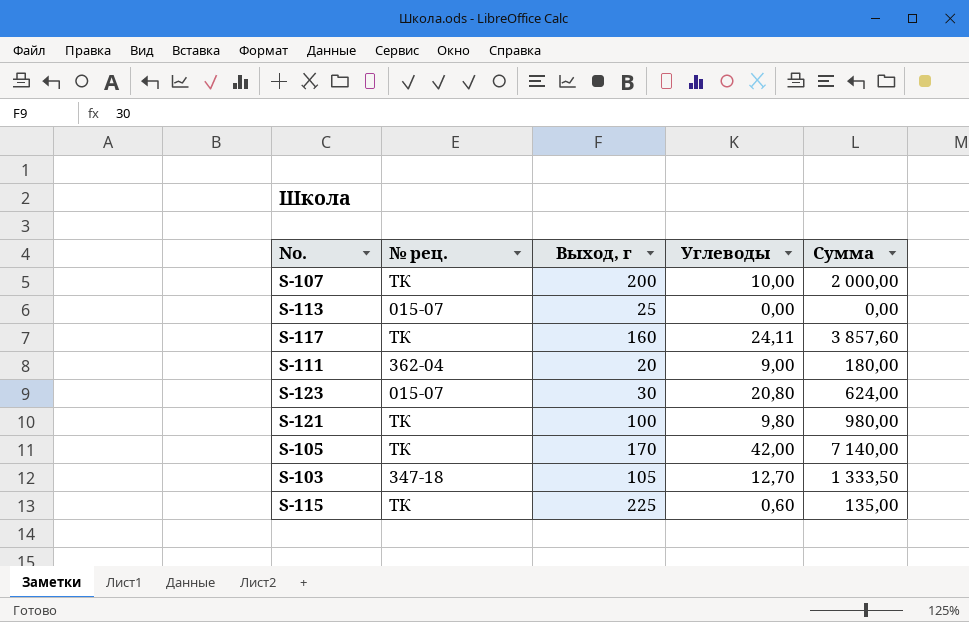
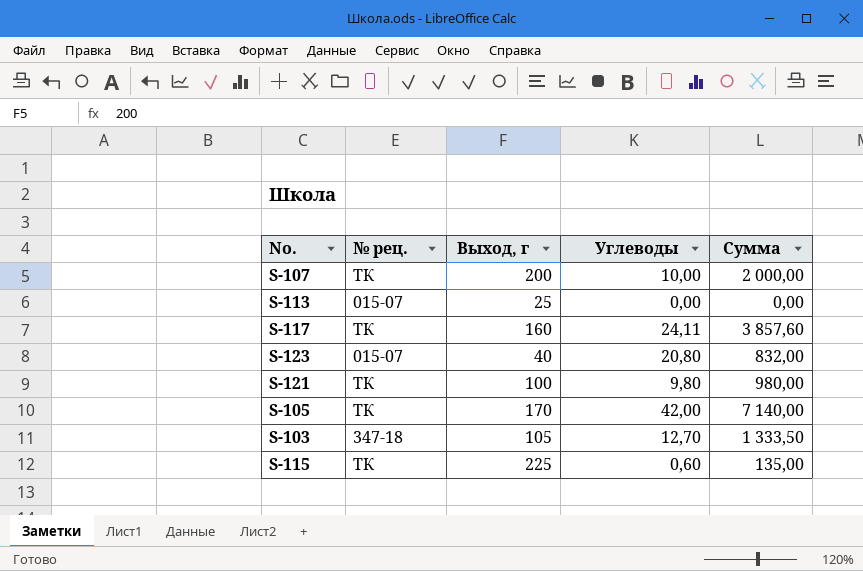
row S-111: 362-04 | 20 | 9,00 | 180,00 -> none
S-123 | Выход, г: 30 -> 40
S-123 | Сумма: 624,00 -> 832,00

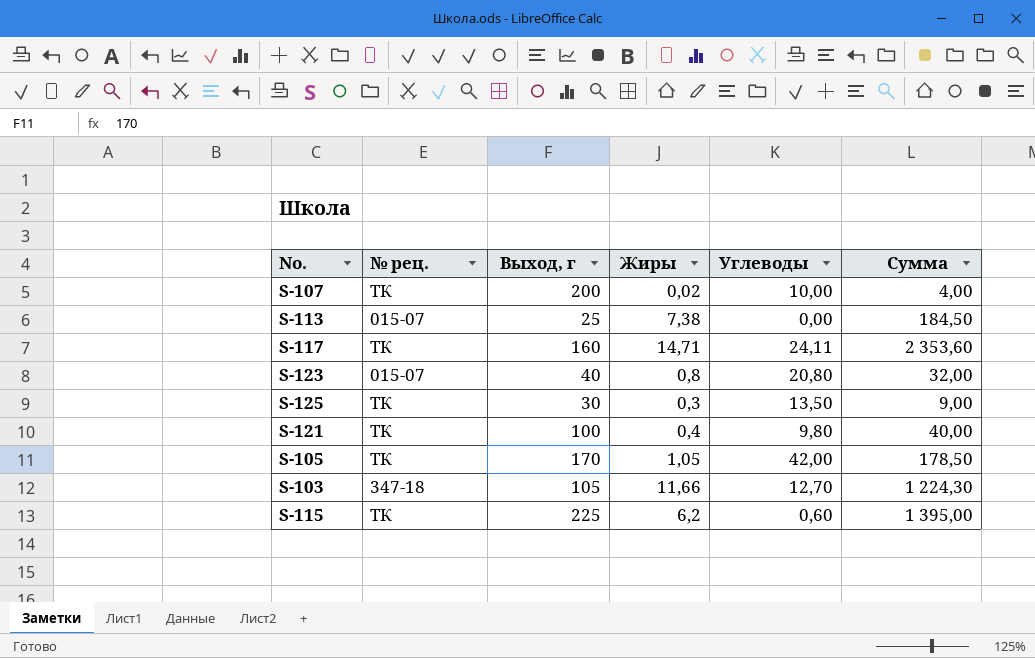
column Жиры | position: none -> 4
column Сумма | formula: [Выход, г] * [Углеводы] -> [Выход, г] * [Жиры]
row S-125: none -> ТК | 30 | 0,3 | 13,50 | 9,00

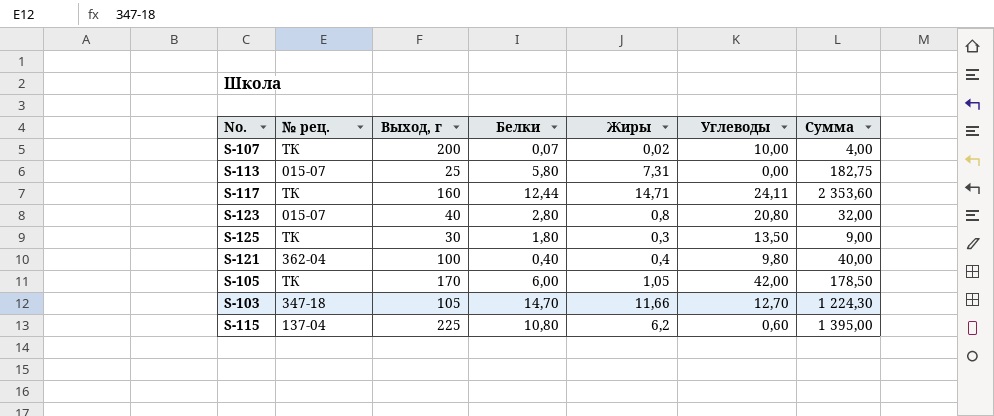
column Белки | position: none -> 4
S-113 | Жиры: 7,38 -> 7,31
S-113 | Сумма: 184,50 -> 182,75
S-121 | № рец.: ТК -> 362-04
S-115 | № рец.: ТК -> 137-04

